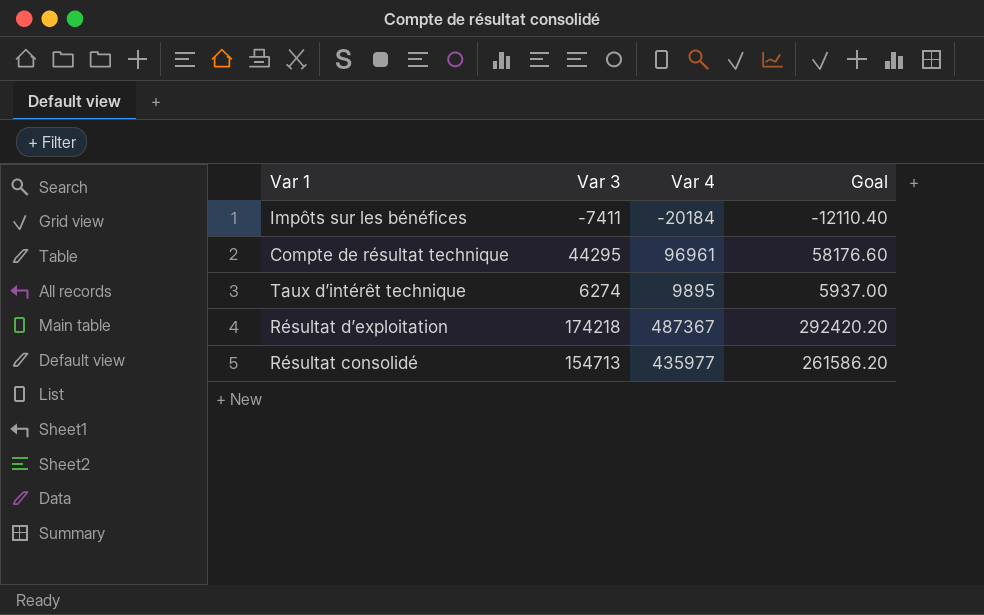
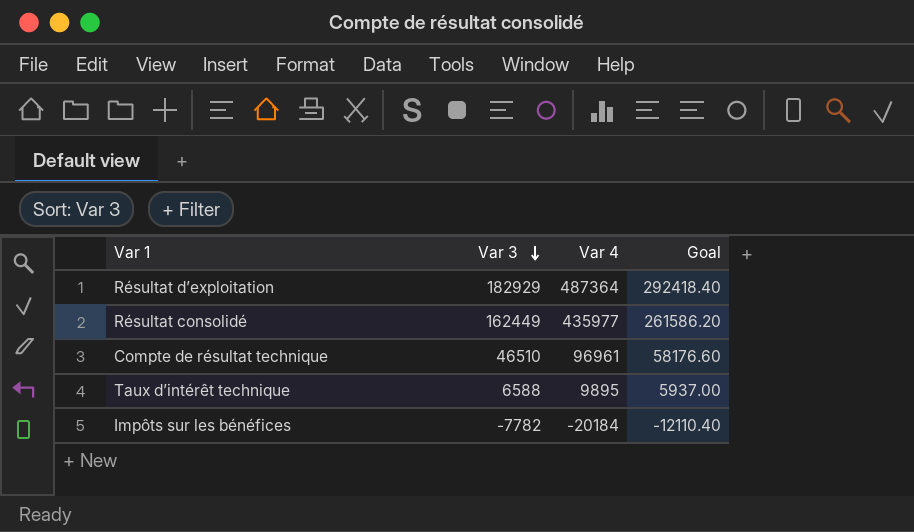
row order: none -> Var 3 descending
Résultat d’exploitation | Var 3: 174218 -> 182929
Résultat d’exploitation | Var 4: 487367 -> 487364
Résultat d’exploitation | Goal: 292420.20 -> 292418.40
Résultat consolidé | Var 3: 154713 -> 162449
Compte de résultat technique | Var 3: 44295 -> 46510
Taux d’intérêt technique | Var 3: 6274 -> 6588
Impôts sur les bénéfices | Var 3: -7411 -> -7782

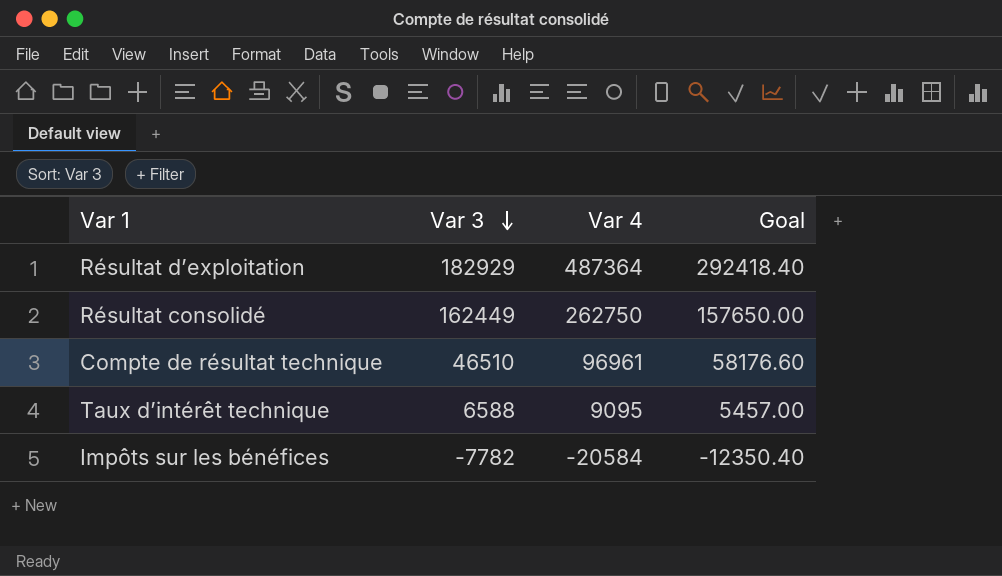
Résultat consolidé | Var 4: 435977 -> 262750
Résultat consolidé | Goal: 261586.20 -> 157650.00
Taux d’intérêt technique | Var 4: 9895 -> 9095
Taux d’intérêt technique | Goal: 5937.00 -> 5457.00
Impôts sur les bénéfices | Var 4: -20184 -> -20584
Impôts sur les bénéfices | Goal: -12110.40 -> -12350.40

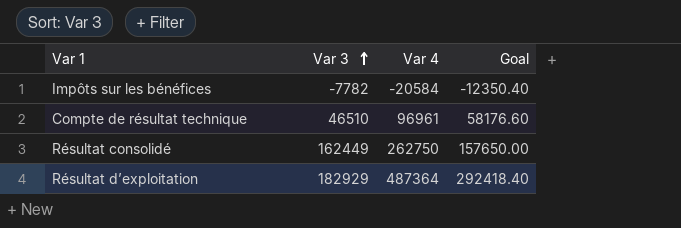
row order: Var 3 descending -> Var 3 ascending
row Taux d’intérêt technique: 6588 | 9095 | 5457.00 -> none

